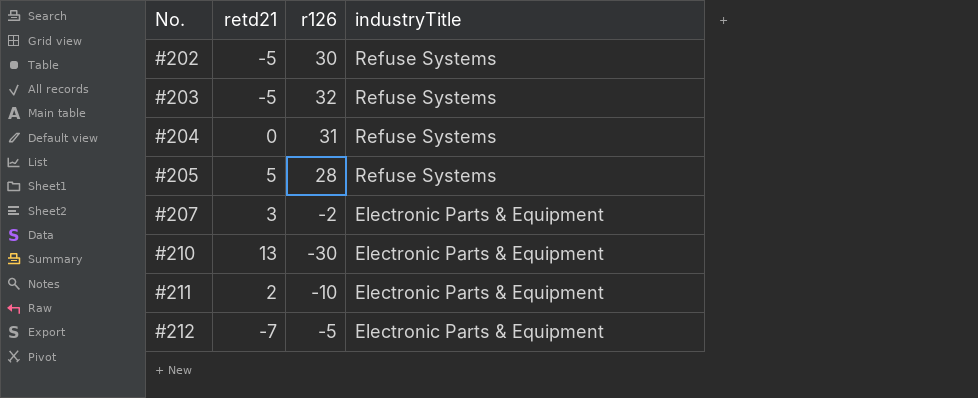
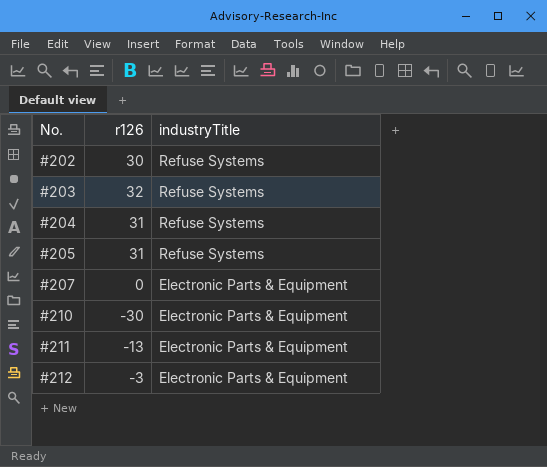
column retd21 | position: 2 -> none
#205 | r126: 28 -> 31
#207 | r126: -2 -> 0
#211 | r126: -10 -> -13
#212 | r126: -5 -> -3

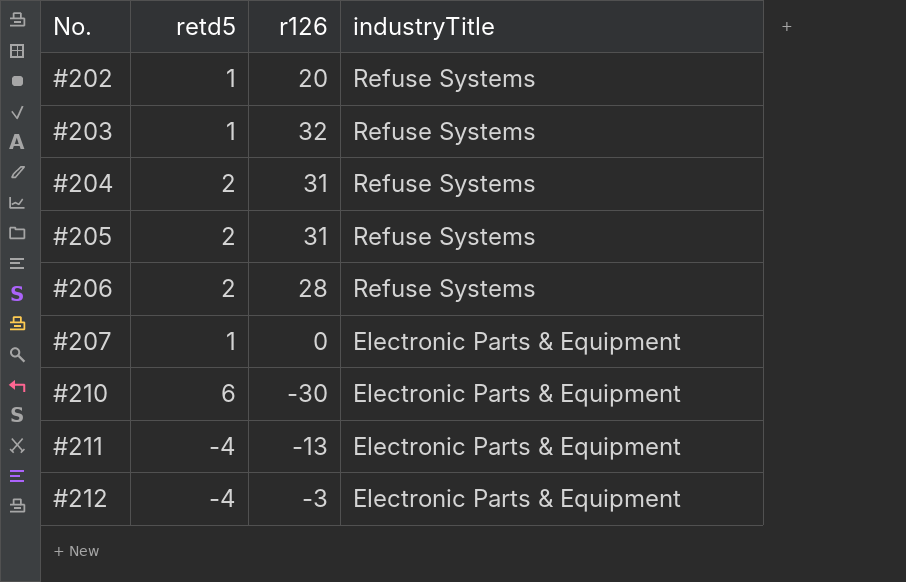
column retd5 | position: none -> 2
#202 | r126: 30 -> 20
row #206: none -> 2 | 28 | Refuse Systems

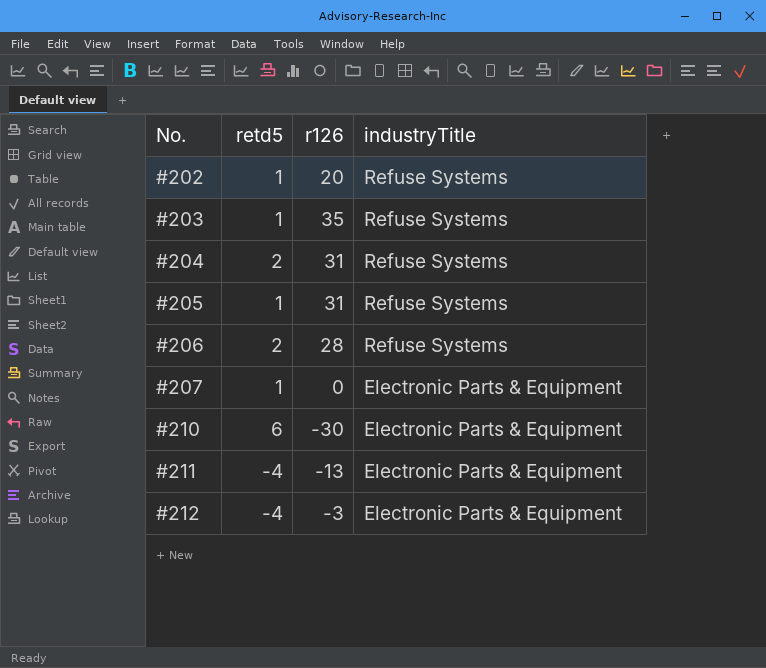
#203 | r126: 32 -> 35
#205 | retd5: 2 -> 1

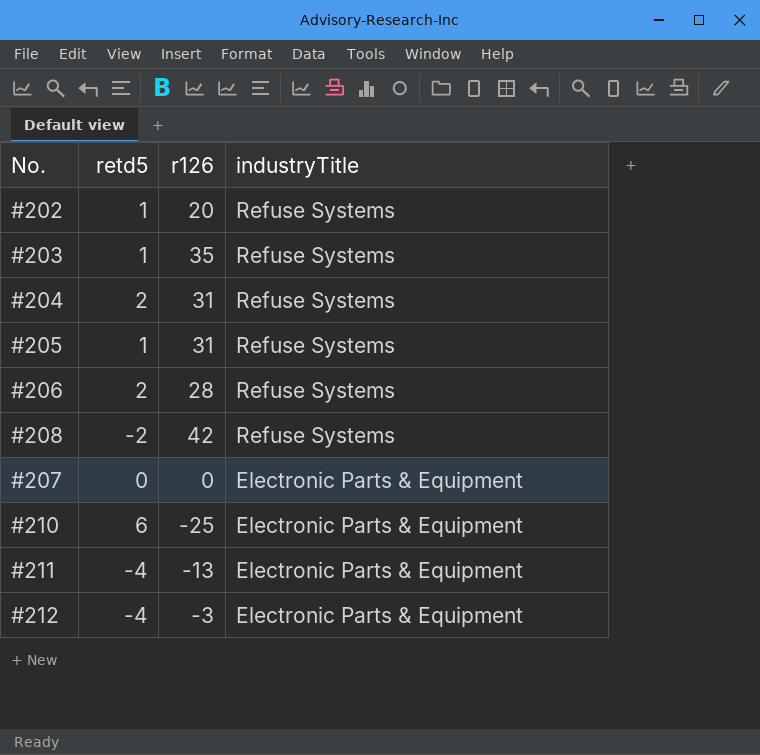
row #208: none -> -2 | 42 | Refuse Systems
#207 | retd5: 1 -> 0
#210 | r126: -30 -> -25

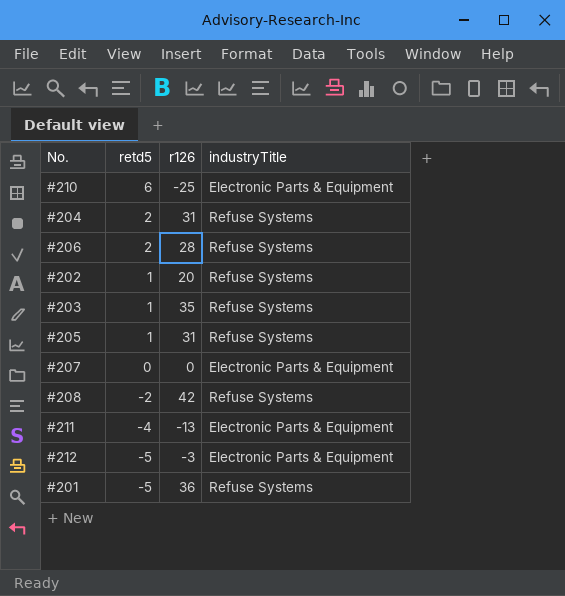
row order: industryTitle descending -> retd5 descending
#212 | retd5: -4 -> -5
row #201: none -> -5 | 36 | Refuse Systems

